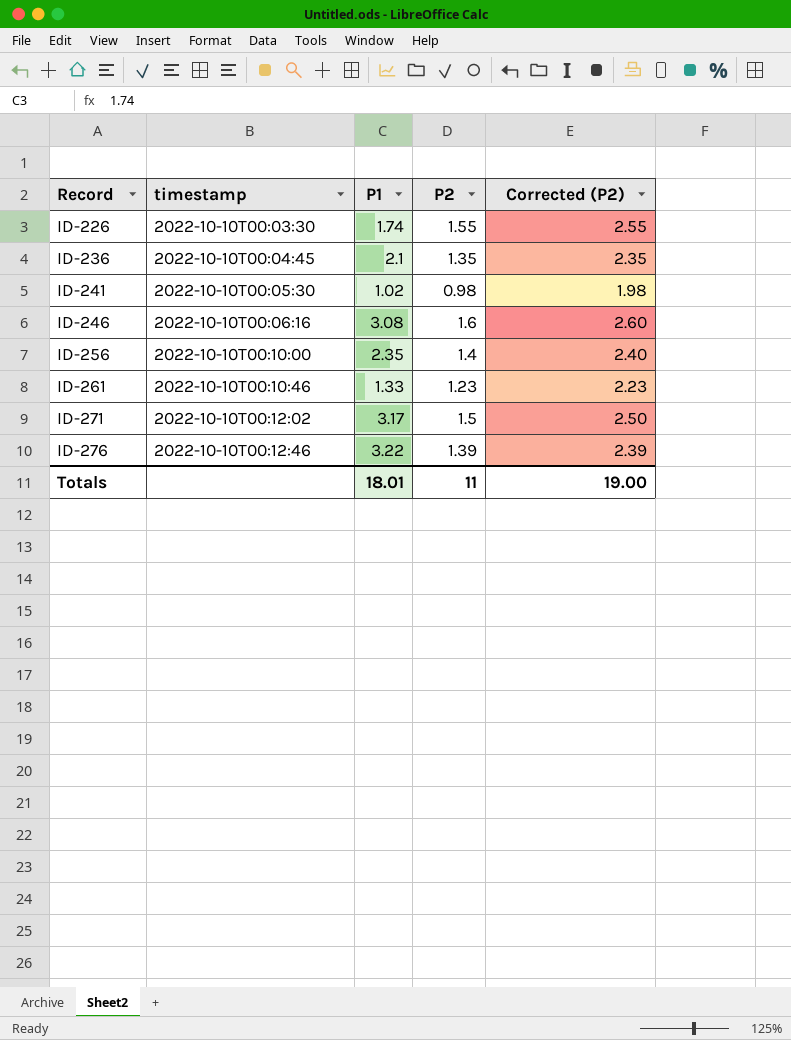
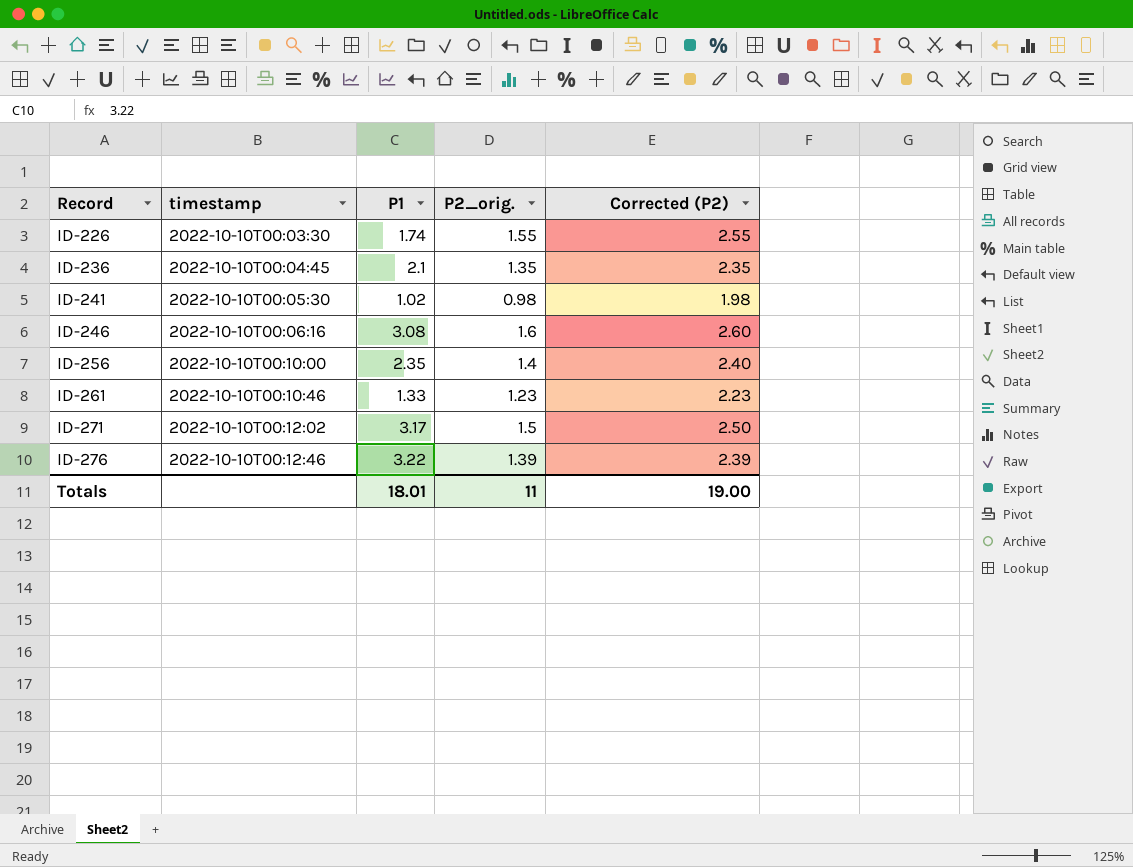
column name: P2 -> P2_orig.

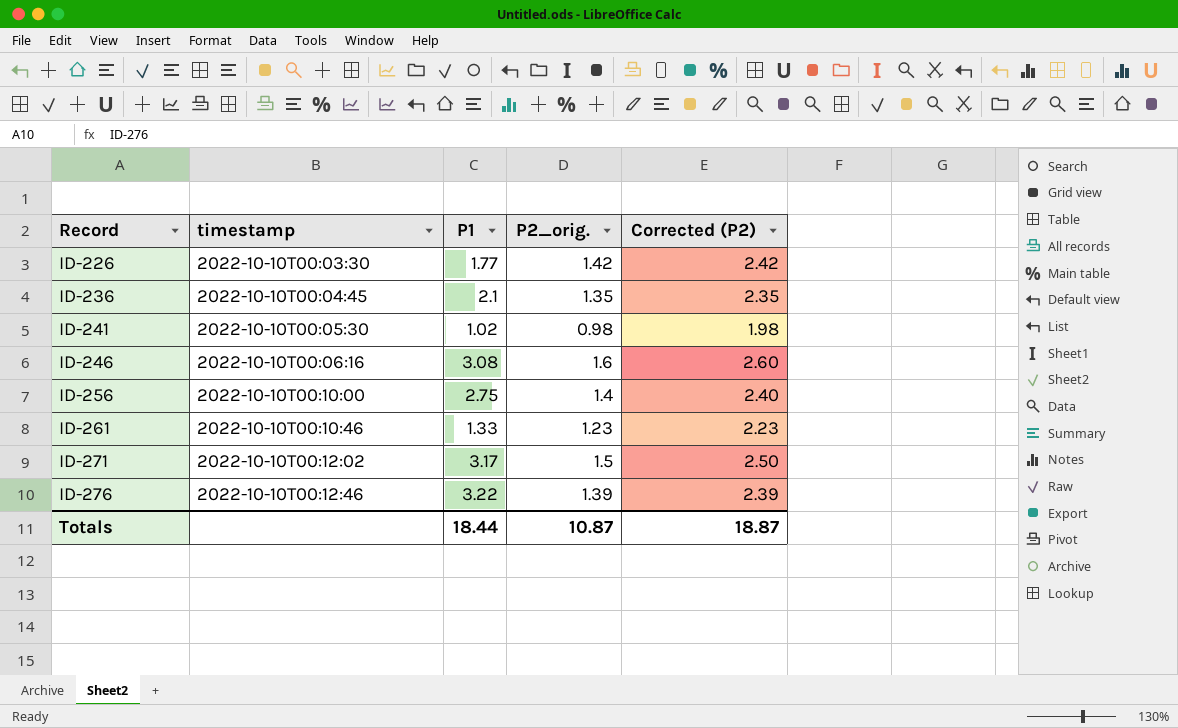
ID-226 | P1: 1.74 -> 1.77
ID-226 | P2_orig.: 1.55 -> 1.42
ID-226 | Corrected (P2): 2.55 -> 2.42
ID-256 | P1: 2.35 -> 2.75
Totals | P1: 18.01 -> 18.44
Totals | P2_orig.: 11 -> 10.87
Totals | Corrected (P2): 19.00 -> 18.87

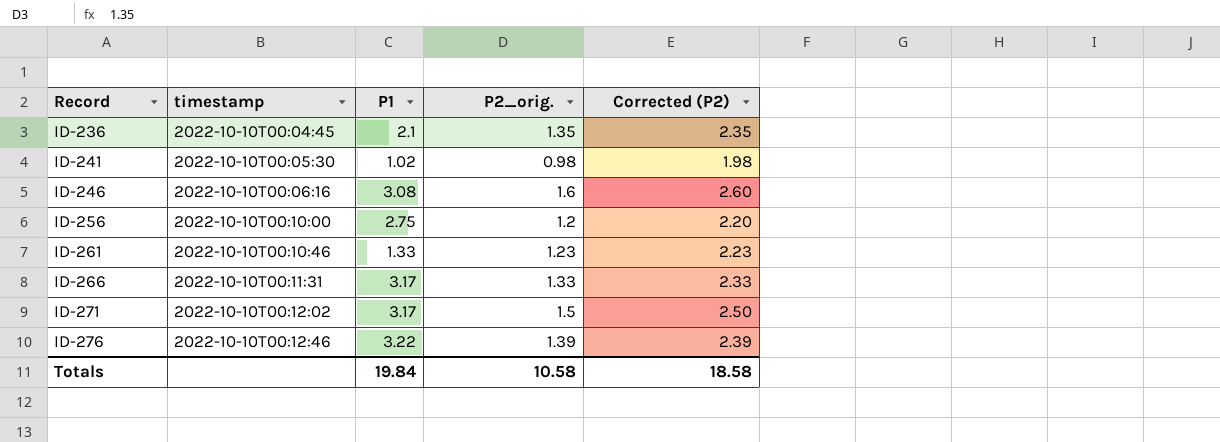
row ID-226: 2022-10-10T00:03:30 | 1.77 | 1.42 | 2.42 -> none
ID-256 | P2_orig.: 1.4 -> 1.2
ID-256 | Corrected (P2): 2.40 -> 2.20
row ID-266: none -> 2022-10-10T00:11:31 | 3.17 | 1.33 | 2.33
Totals | P1: 18.44 -> 19.84
Totals | P2_orig.: 10.87 -> 10.58
Totals | Corrected (P2): 18.87 -> 18.58

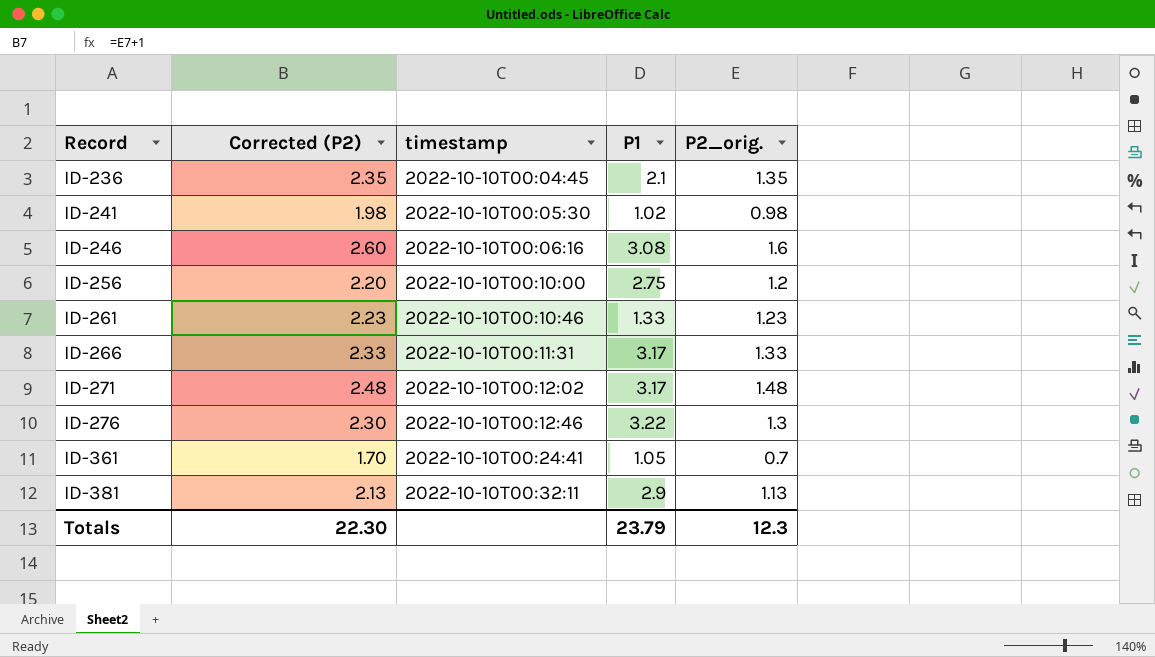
column Corrected (P2) | position: 5 -> 2
ID-271 | Corrected (P2): 2.50 -> 2.48
ID-271 | P2_orig.: 1.5 -> 1.48
ID-276 | Corrected (P2): 2.39 -> 2.30
ID-276 | P2_orig.: 1.39 -> 1.3
row ID-361: none -> 1.70 | 2022-10-10T00:24:41 | 1.05 | 0.7
row ID-381: none -> 2.13 | 2022-10-10T00:32:11 | 2.9 | 1.13
Totals | Corrected (P2): 18.58 -> 22.30
Totals | P1: 19.84 -> 23.79
Totals | P2_orig.: 10.58 -> 12.3

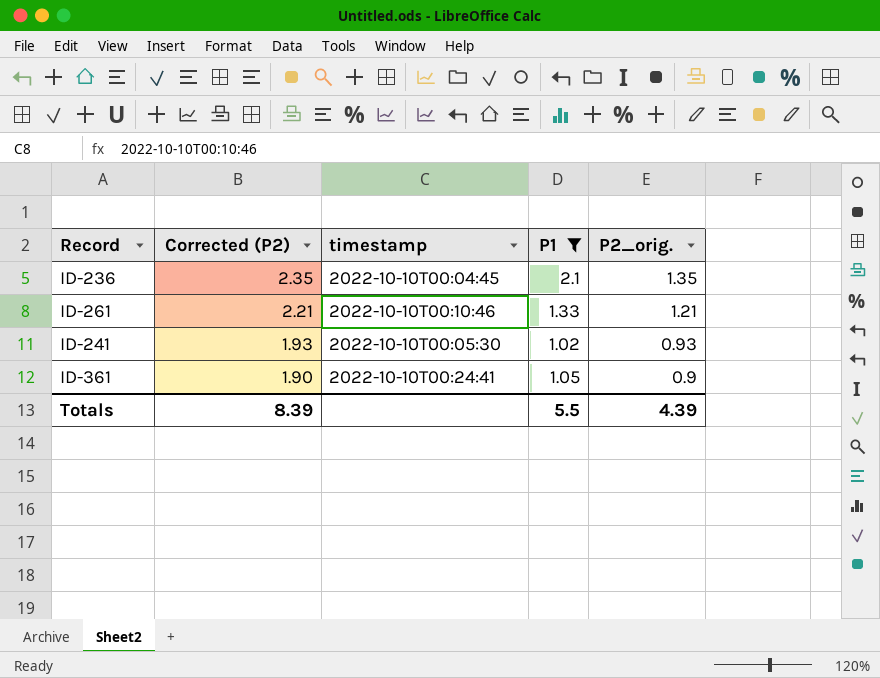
filter: none -> P1 <= 2.1
row order: Record ascending -> Corrected (P2) descending
ID-261 | Corrected (P2): 2.23 -> 2.21
ID-261 | P2_orig.: 1.23 -> 1.21
ID-241 | Corrected (P2): 1.98 -> 1.93
ID-241 | P2_orig.: 0.98 -> 0.93
ID-361 | Corrected (P2): 1.70 -> 1.90
ID-361 | P2_orig.: 0.7 -> 0.9
Totals | Corrected (P2): 22.30 -> 8.39
Totals | P1: 23.79 -> 5.5
Totals | P2_orig.: 12.3 -> 4.39

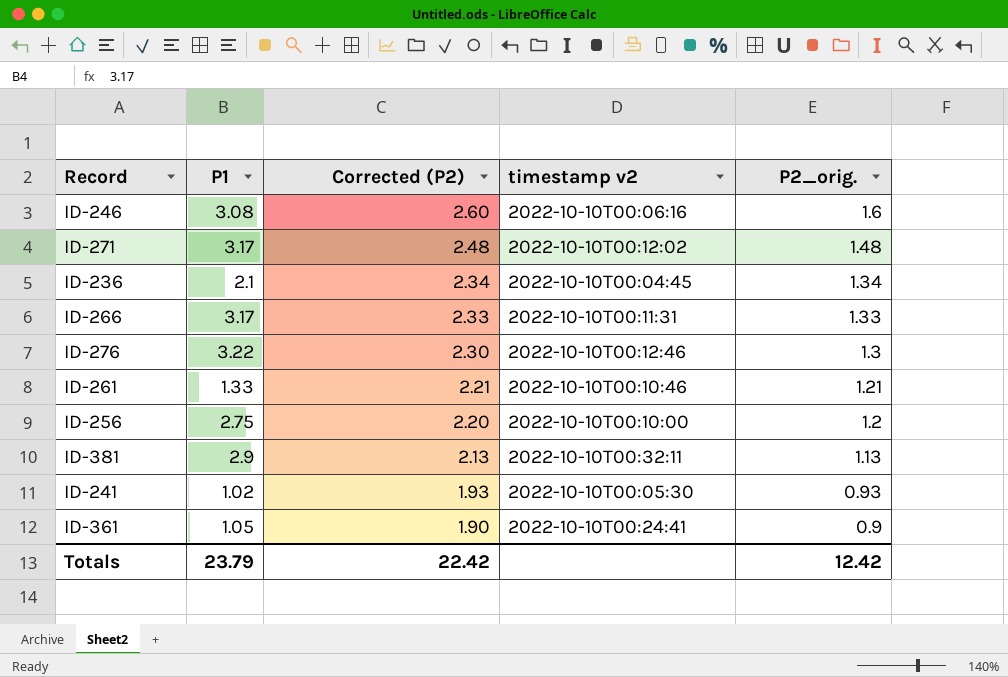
filter: P1 <= 2.1 -> none
column P1 | position: 4 -> 2
column name: timestamp -> timestamp v2
ID-236 | Corrected (P2): 2.35 -> 2.34
ID-236 | P2_orig.: 1.35 -> 1.34
Totals | P1: 5.5 -> 23.79
Totals | Corrected (P2): 8.39 -> 22.42
Totals | P2_orig.: 4.39 -> 12.42

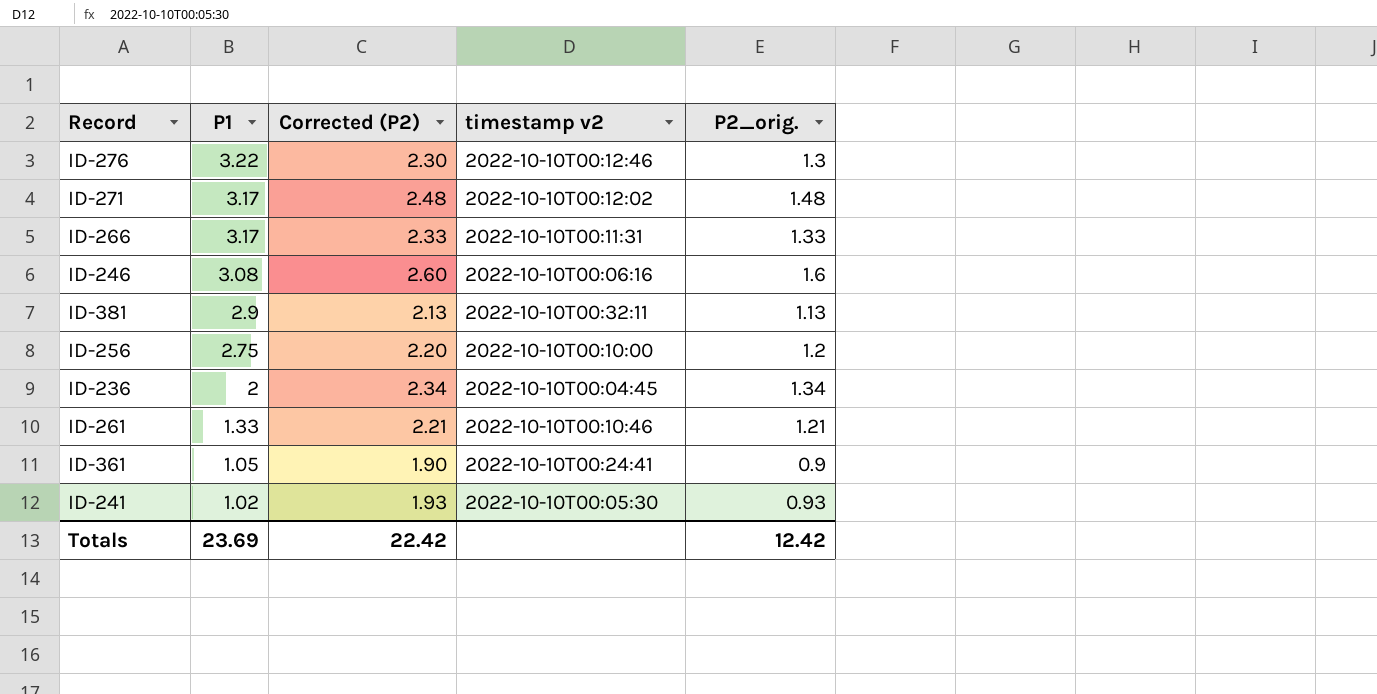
row order: Corrected (P2) descending -> P1 descending
ID-236 | P1: 2.1 -> 2
Totals | P1: 23.79 -> 23.69

